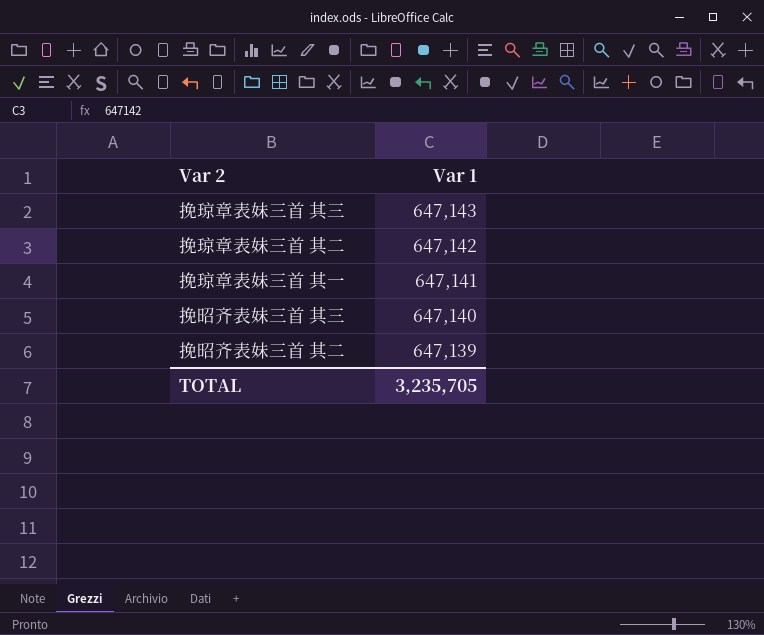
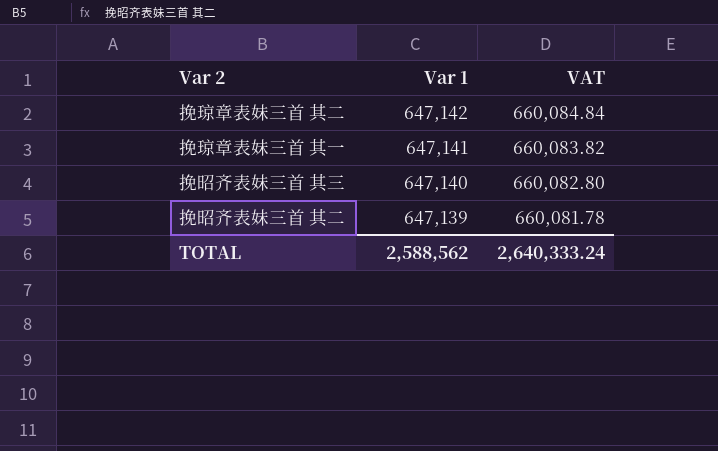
column VAT | formula: none -> [Var 1] * 1.02
row 挽琼章表妹三首 其三: 647,143 -> none
TOTAL | Var 1: 3,235,705 -> 2,588,562

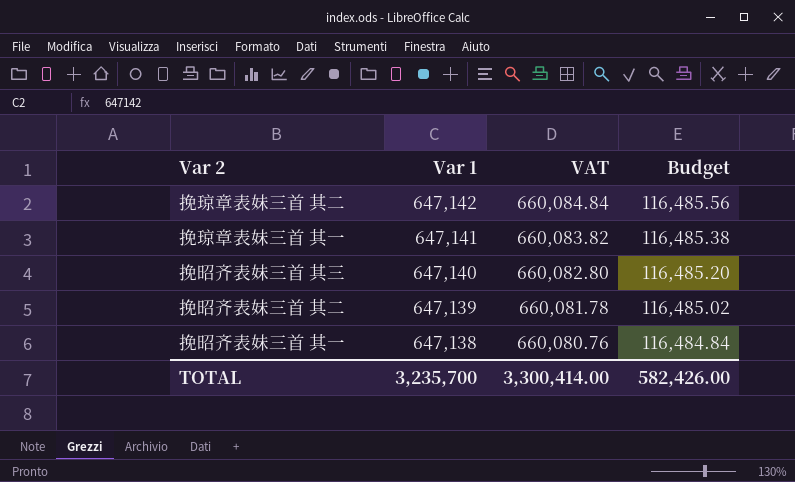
column Budget | formula: none -> [Var 1] * 0.18
row 挽昭齐表妹三首 其一: none -> 647,138 | 660,080.76 | 116,484.84
TOTAL | Var 1: 2,588,562 -> 3,235,700
TOTAL | VAT: 2,640,333.24 -> 3,300,414.00

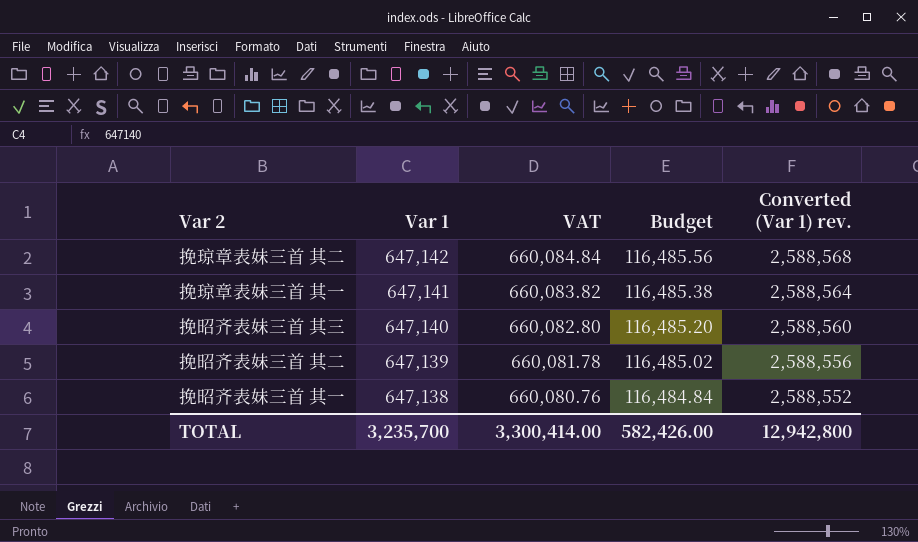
column Converted (Var 1) rev. | formula: none -> [Var 1] * 4

